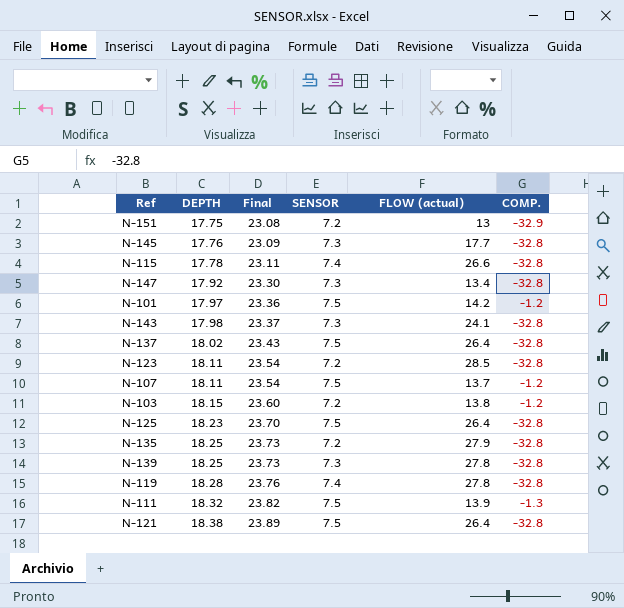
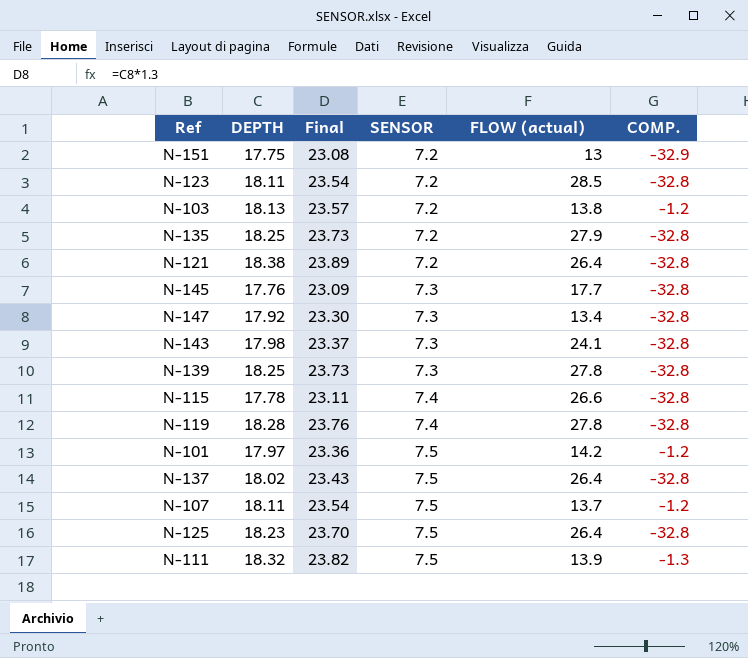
row order: DEPTH ascending -> SENSOR ascending
N-103 | DEPTH: 18.15 -> 18.13
N-103 | Final: 23.60 -> 23.57
N-121 | SENSOR: 7.5 -> 7.2

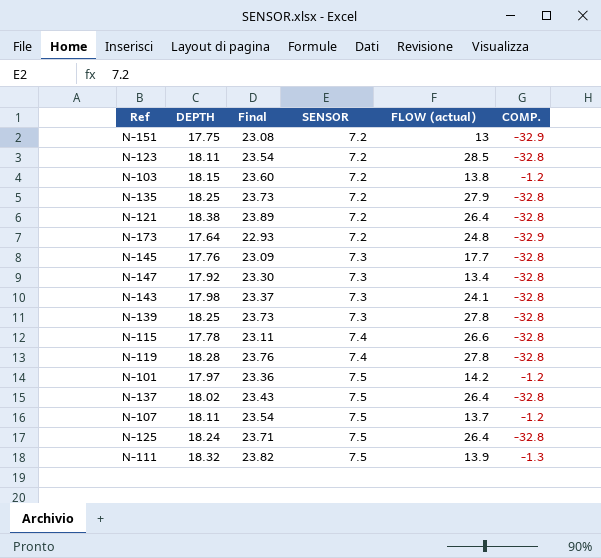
N-103 | DEPTH: 18.13 -> 18.15
N-103 | Final: 23.57 -> 23.60
row N-173: none -> 17.64 | 22.93 | 7.2 | 24.8 | -32.9
N-125 | DEPTH: 18.23 -> 18.24
N-125 | Final: 23.70 -> 23.71

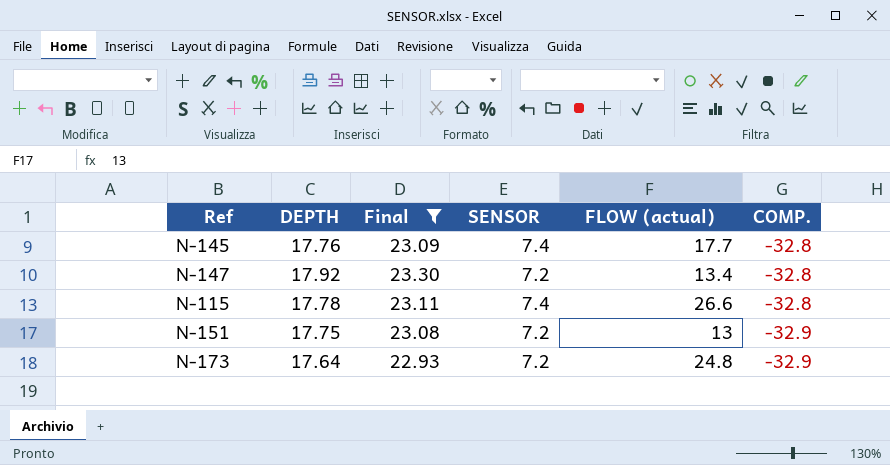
filter: none -> Final <= 23.30
row order: SENSOR ascending -> COMP. descending
N-145 | SENSOR: 7.3 -> 7.4
N-147 | SENSOR: 7.3 -> 7.2

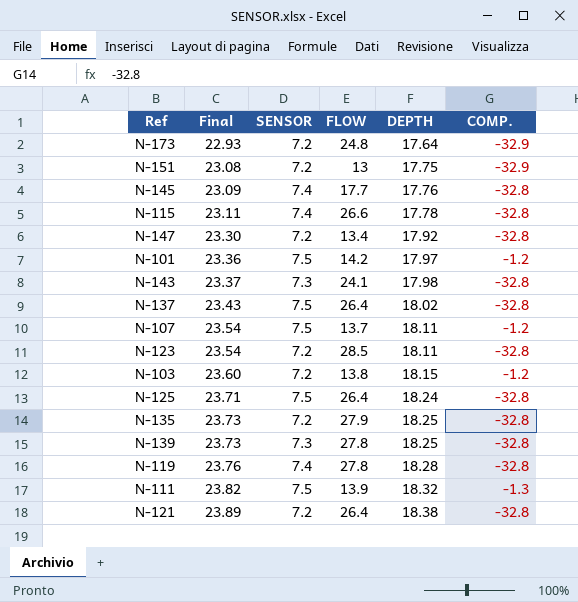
filter: Final <= 23.30 -> none
row order: COMP. descending -> Final ascending
column name: FLOW (actual) -> FLOW
column DEPTH | position: 2 -> 5

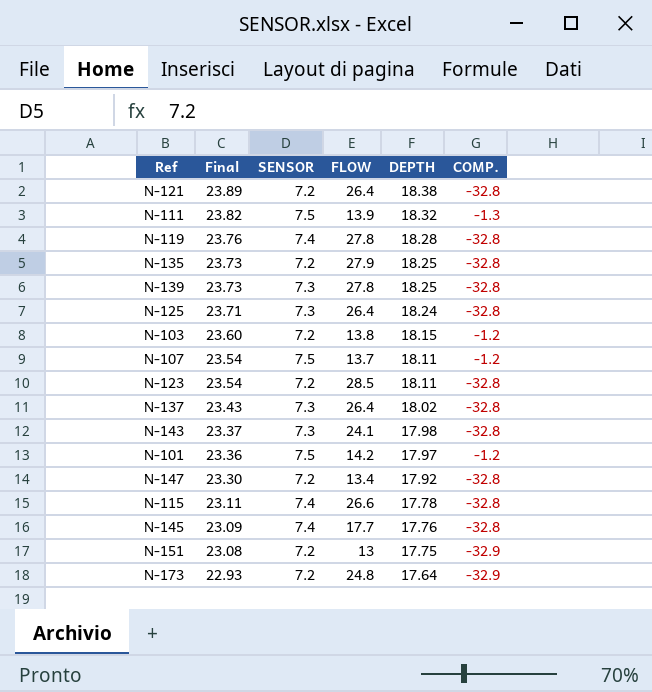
row order: Final ascending -> Final descending
N-125 | SENSOR: 7.5 -> 7.3
N-137 | SENSOR: 7.5 -> 7.3

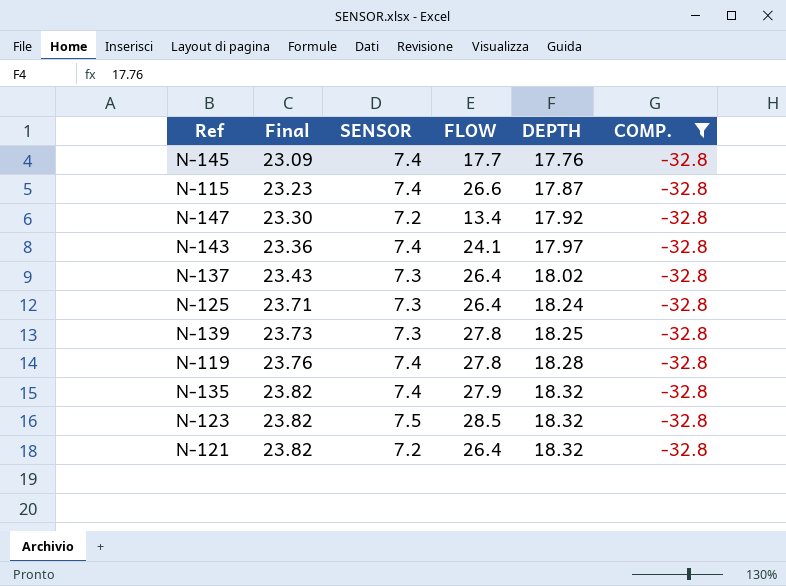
filter: none -> COMP. = -32.8
row order: Final descending -> Final ascending
N-115 | Final: 23.11 -> 23.23
N-115 | DEPTH: 17.78 -> 17.87
N-143 | Final: 23.37 -> 23.36
N-143 | SENSOR: 7.3 -> 7.4
N-143 | DEPTH: 17.98 -> 17.97
N-135 | Final: 23.73 -> 23.82
N-135 | SENSOR: 7.2 -> 7.4
N-135 | DEPTH: 18.25 -> 18.32
N-123 | Final: 23.54 -> 23.82
N-123 | SENSOR: 7.2 -> 7.5
N-123 | DEPTH: 18.11 -> 18.32
N-121 | Final: 23.89 -> 23.82
N-121 | DEPTH: 18.38 -> 18.32

